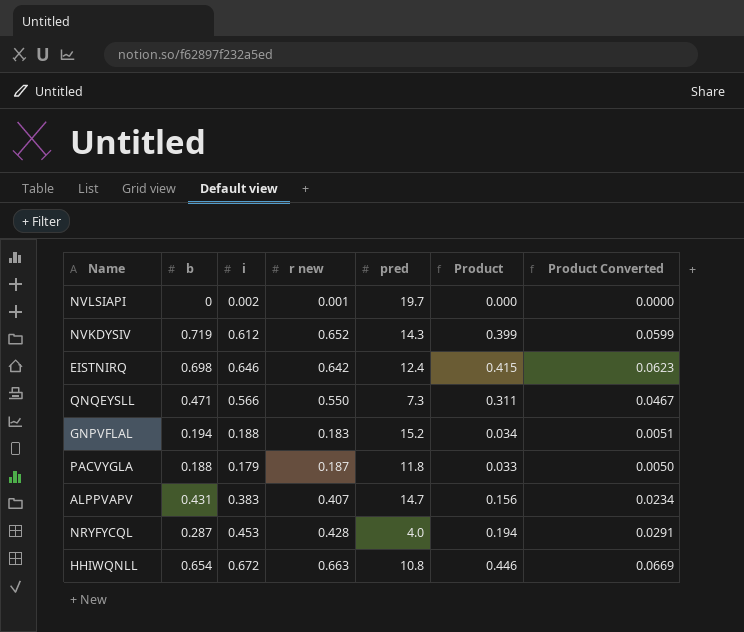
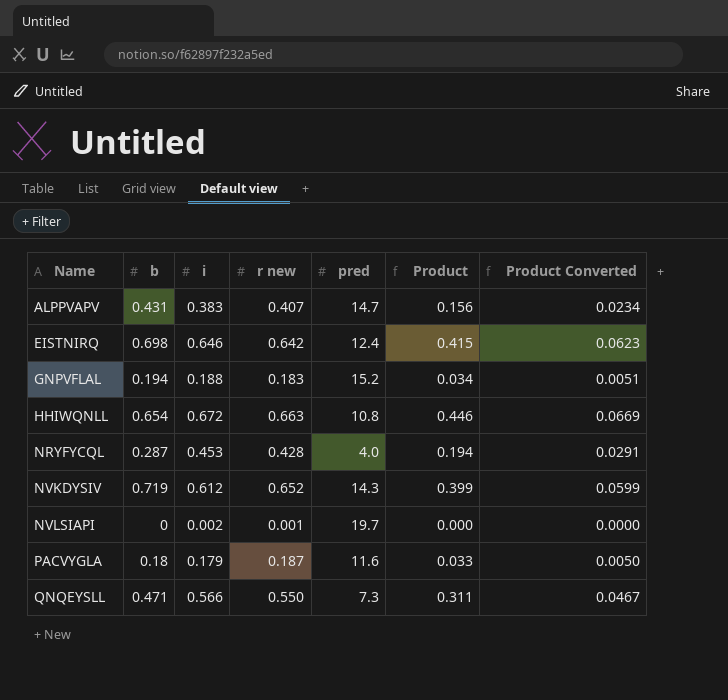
row order: none -> Name ascending
PACVYGLA | b: 0.188 -> 0.18
PACVYGLA | pred: 11.8 -> 11.6

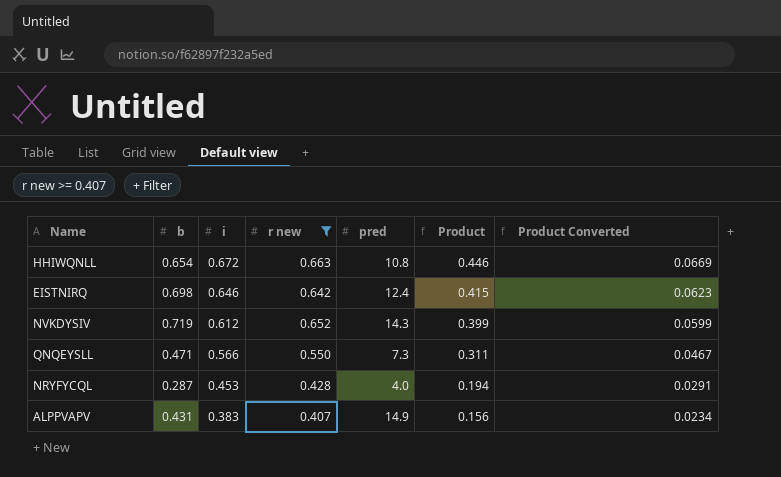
filter: none -> r new >= 0.407
row order: Name ascending -> i descending
ALPPVAPV | pred: 14.7 -> 14.9

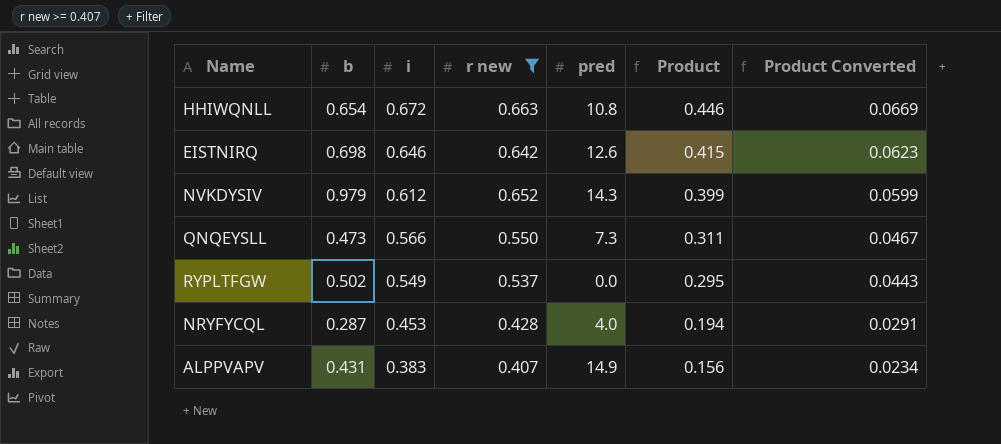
EISTNIRQ | pred: 12.4 -> 12.6
NVKDYSIV | b: 0.719 -> 0.979
QNQEYSLL | b: 0.471 -> 0.473
row RYPLTFGW: none -> 0.502 | 0.549 | 0.537 | 0.0 | 0.295 | 0.0443

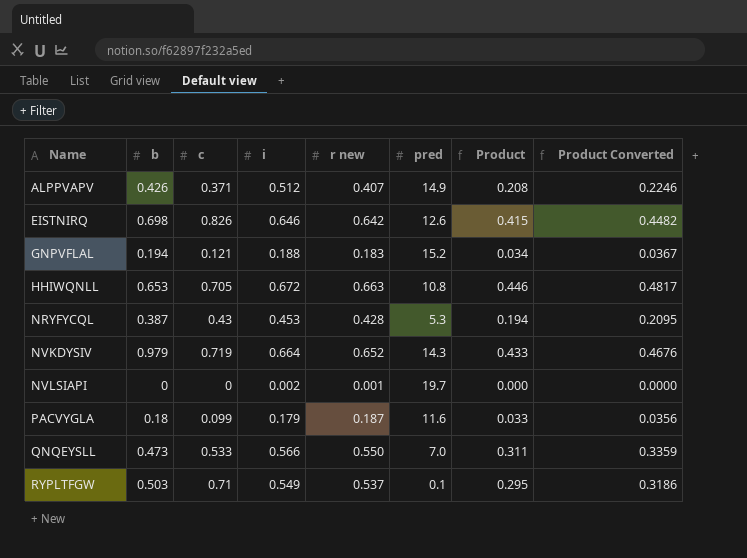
filter: r new >= 0.407 -> none
row order: i descending -> Name ascending
column c | position: none -> 3
column Product Converted | formula: [Product] * 0.15 -> [Product] * 1.08
ALPPVAPV | b: 0.431 -> 0.426
ALPPVAPV | i: 0.383 -> 0.512
ALPPVAPV | Product: 0.156 -> 0.208
HHIWQNLL | b: 0.654 -> 0.653
NRYFYCQL | b: 0.287 -> 0.387
NRYFYCQL | pred: 4.0 -> 5.3
NVKDYSIV | i: 0.612 -> 0.664
NVKDYSIV | Product: 0.399 -> 0.433
QNQEYSLL | pred: 7.3 -> 7.0
RYPLTFGW | b: 0.502 -> 0.503
RYPLTFGW | pred: 0.0 -> 0.1

